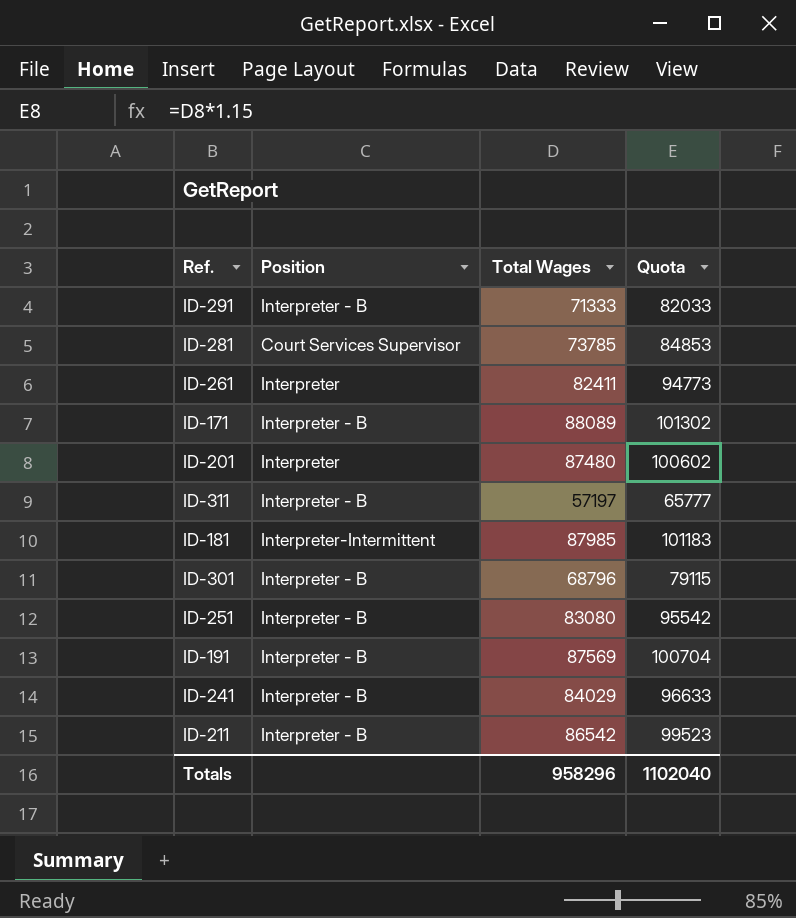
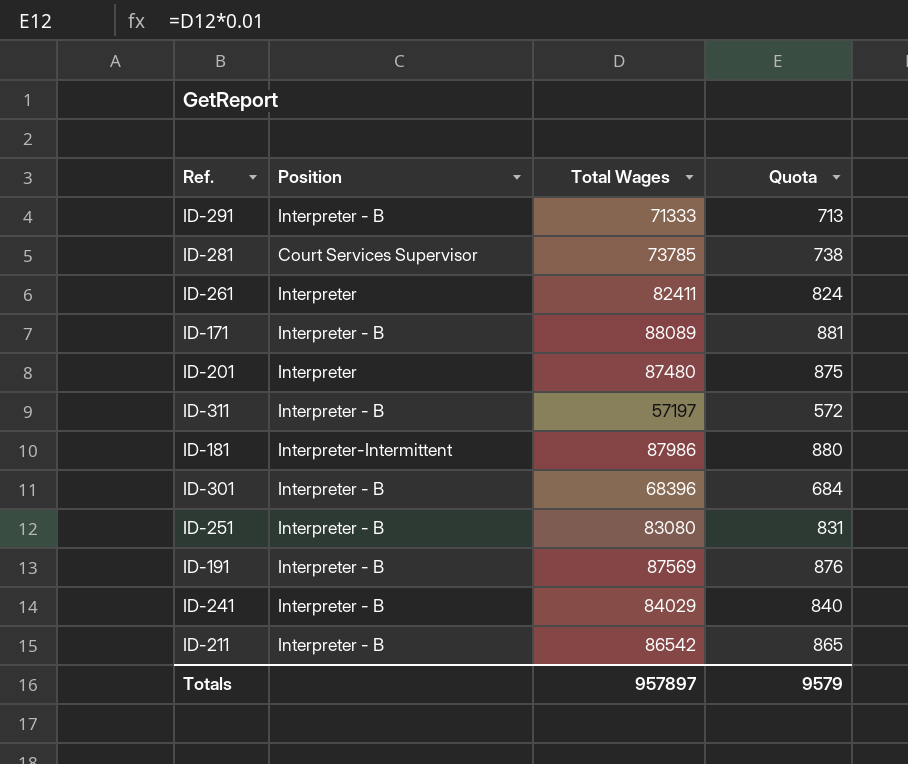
column Quota | formula: [Total Wages] * 1.15 -> [Total Wages] * 0.01
ID-181 | Total Wages: 87985 -> 87986
ID-301 | Total Wages: 68796 -> 68396
Totals | Total Wages: 958296 -> 957897
Totals | Quota: 1102040 -> 9579

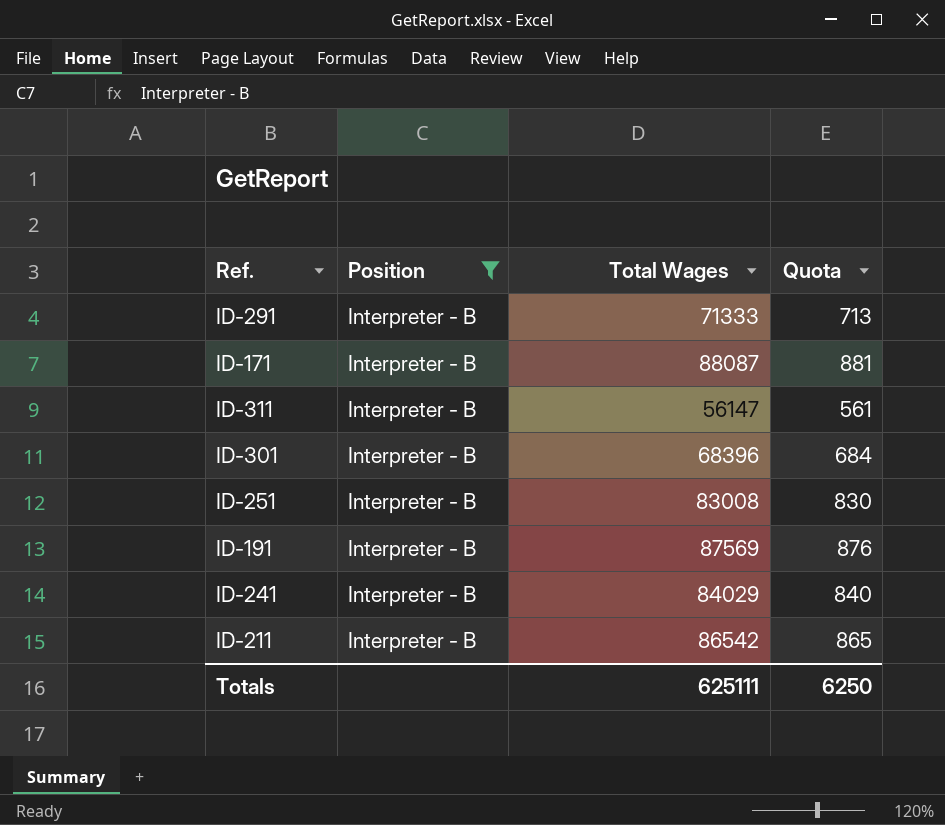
filter: none -> Position = Interpreter - B
ID-171 | Total Wages: 88089 -> 88087
ID-311 | Total Wages: 57197 -> 56147
ID-311 | Quota: 572 -> 561
ID-251 | Total Wages: 83080 -> 83008
ID-251 | Quota: 831 -> 830
Totals | Total Wages: 957897 -> 625111
Totals | Quota: 9579 -> 6250

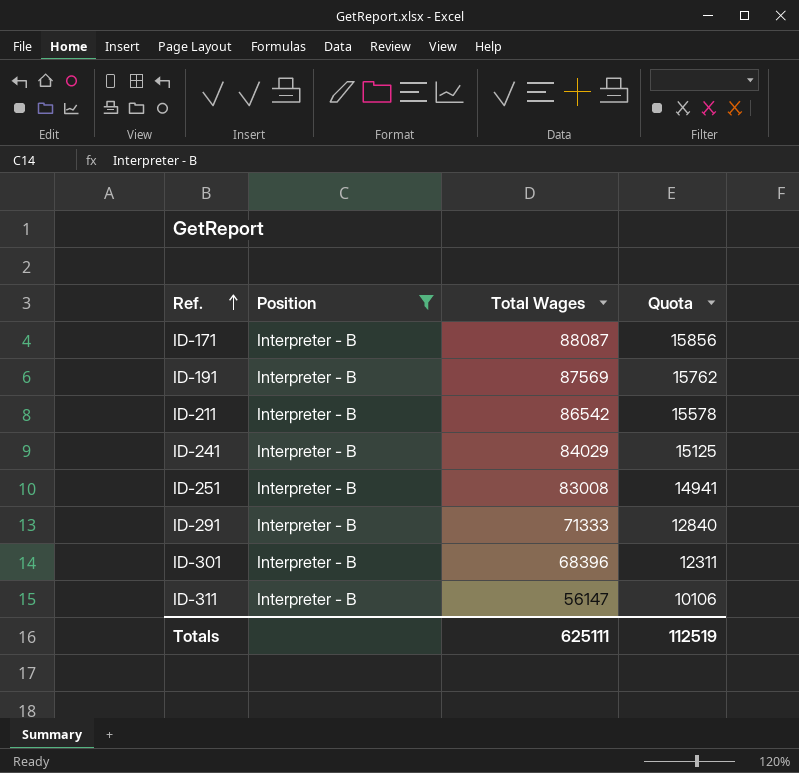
row order: none -> Ref. ascending
column Quota | formula: [Total Wages] * 0.01 -> [Total Wages] * 0.18
Totals | Quota: 6250 -> 112519

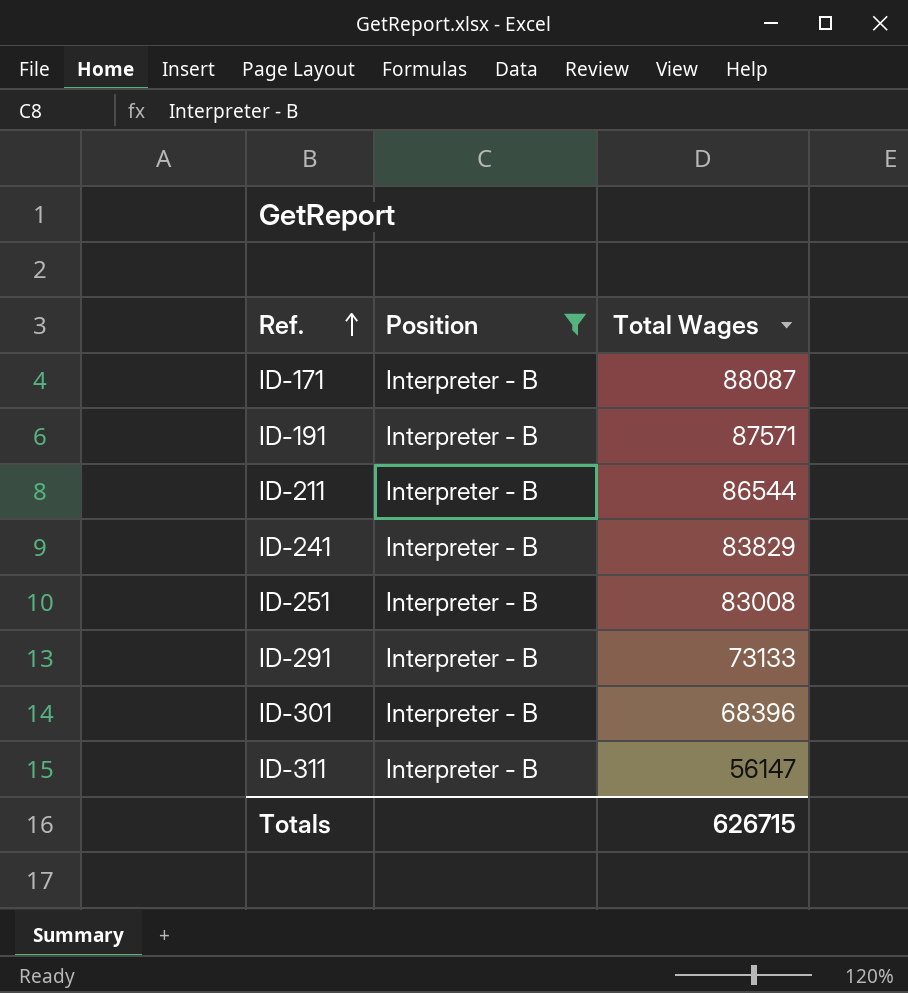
column Quota | formula: [Total Wages] * 0.18 -> none
ID-191 | Total Wages: 87569 -> 87571
ID-211 | Total Wages: 86542 -> 86544
ID-241 | Total Wages: 84029 -> 83829
ID-291 | Total Wages: 71333 -> 73133
Totals | Total Wages: 625111 -> 626715

